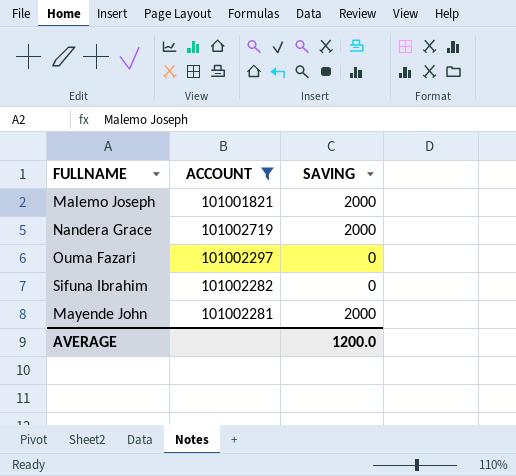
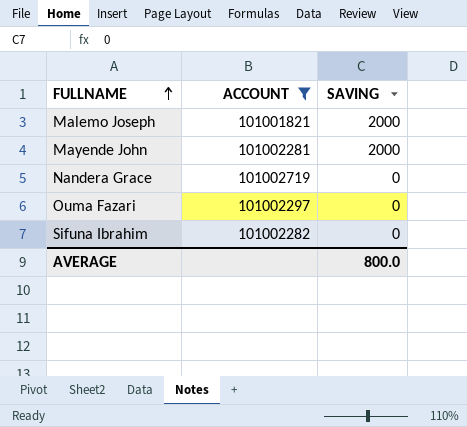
row order: none -> FULLNAME ascending
Nandera Grace | SAVING: 2000 -> 0
AVERAGE | SAVING: 1200.0 -> 800.0

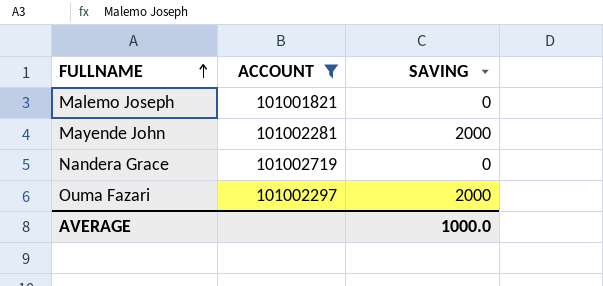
row Sifuna Ibrahim: 101002282 | 0 -> none
Malemo Joseph | SAVING: 2000 -> 0
Ouma Fazari | SAVING: 0 -> 2000
AVERAGE | SAVING: 800.0 -> 1000.0

